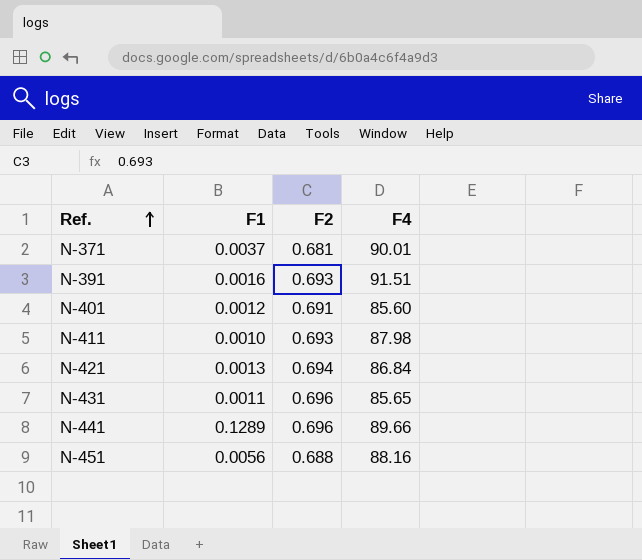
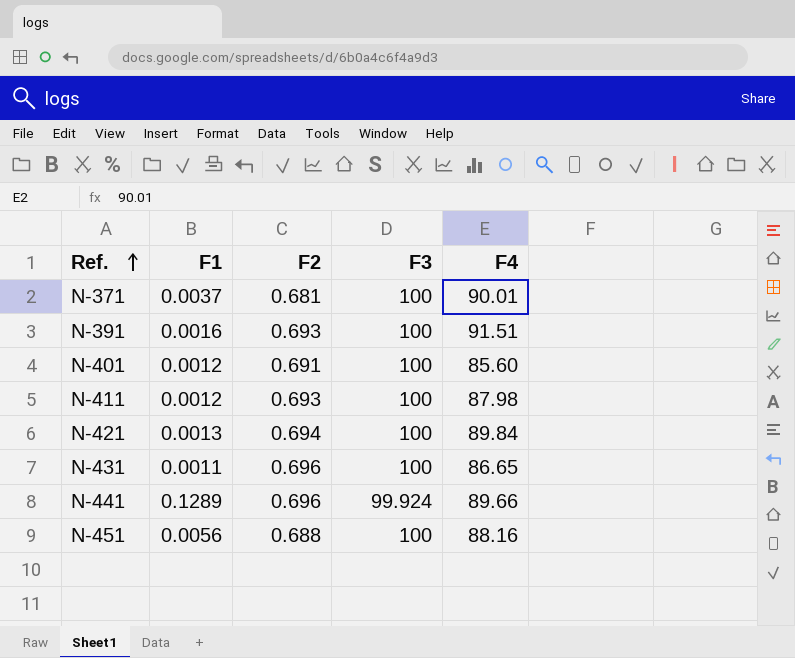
column F3 | position: none -> 4
N-411 | F1: 0.0010 -> 0.0012
N-421 | F4: 86.84 -> 89.84
N-431 | F4: 85.65 -> 86.65

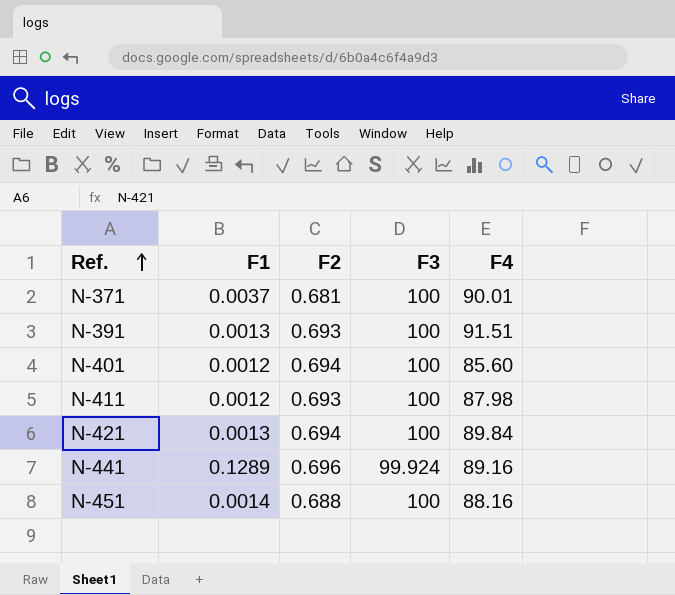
row N-431: 0.0011 | 0.696 | 100 | 86.65 -> none
N-391 | F1: 0.0016 -> 0.0013
N-401 | F2: 0.691 -> 0.694
N-441 | F4: 89.66 -> 89.16
N-451 | F1: 0.0056 -> 0.0014

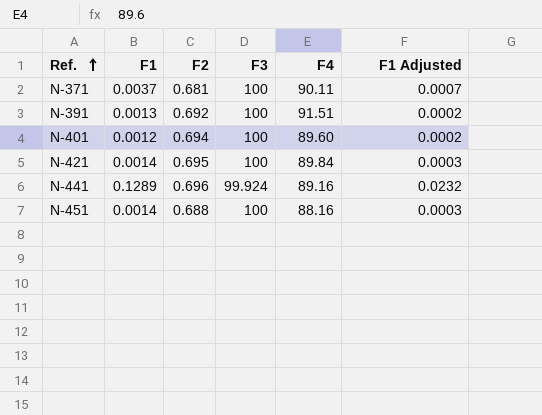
column F1 Adjusted | formula: none -> [F1] * 0.18
row N-411: 0.0012 | 0.693 | 100 | 87.98 -> none
N-371 | F4: 90.01 -> 90.11
N-391 | F2: 0.693 -> 0.692
N-401 | F4: 85.60 -> 89.60
N-421 | F1: 0.0013 -> 0.0014
N-421 | F2: 0.694 -> 0.695

